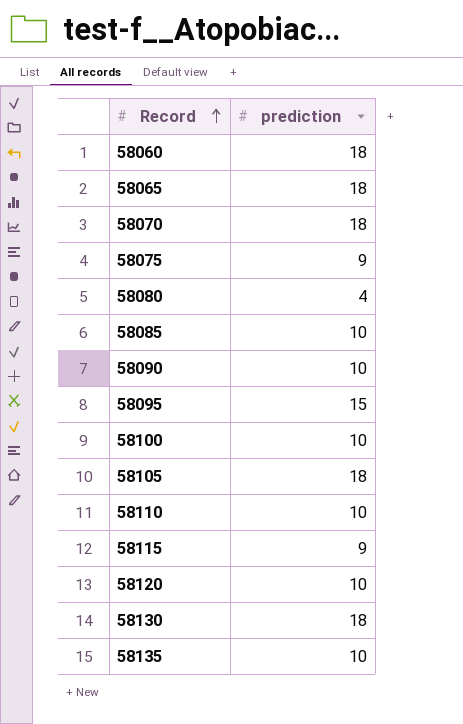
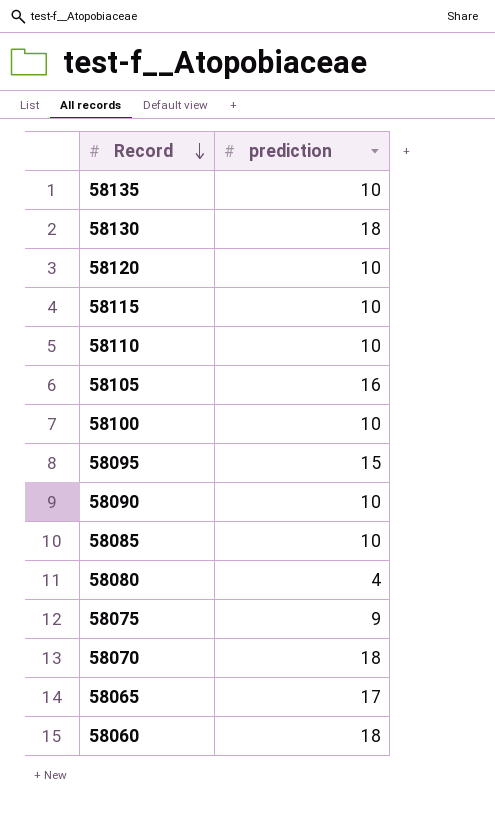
row order: Record ascending -> Record descending
58115 | prediction: 9 -> 10
58105 | prediction: 18 -> 16
58065 | prediction: 18 -> 17

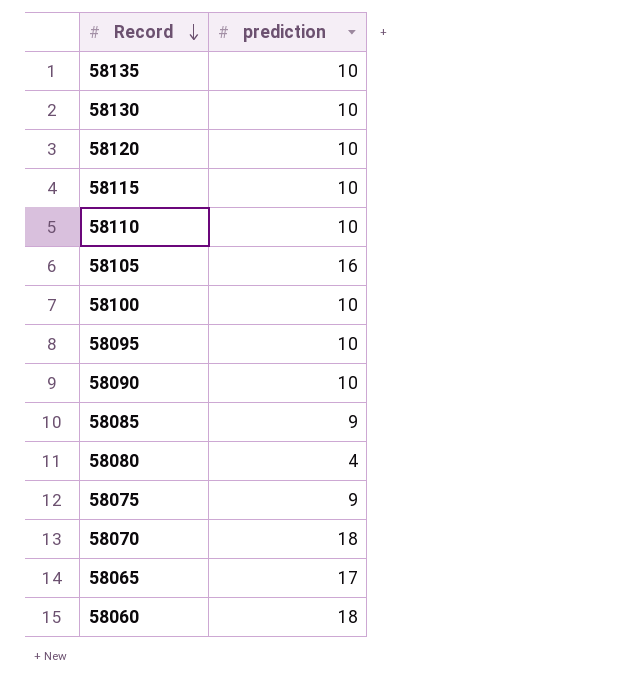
58130 | prediction: 18 -> 10
58095 | prediction: 15 -> 10
58085 | prediction: 10 -> 9

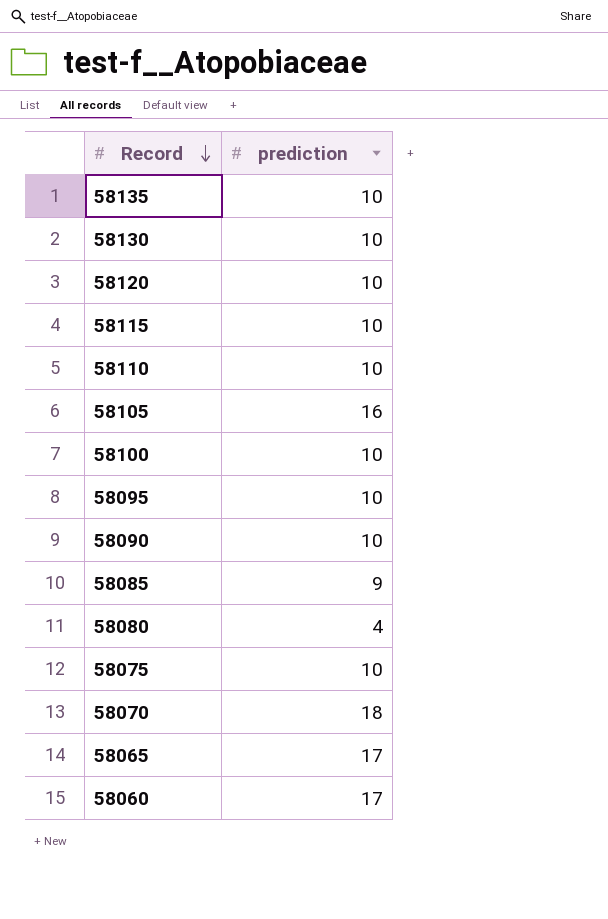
58075 | prediction: 9 -> 10
58060 | prediction: 18 -> 17

